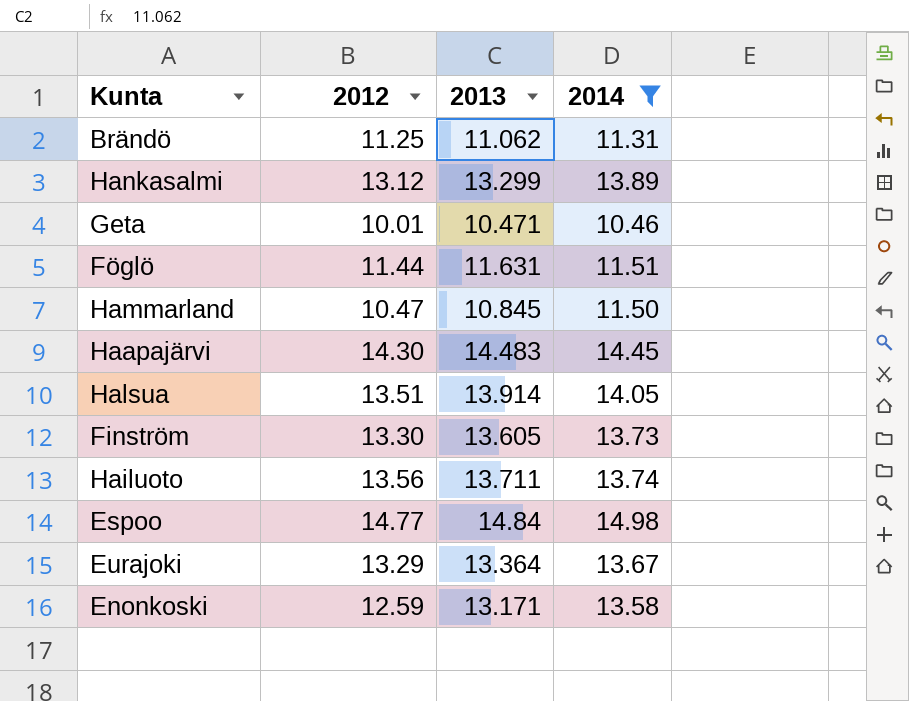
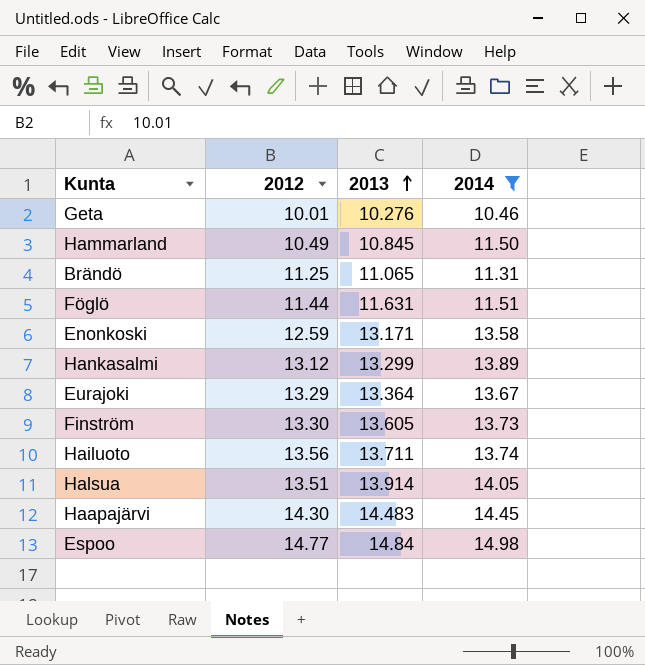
row order: none -> 2013 ascending
Geta | 2013: 10.471 -> 10.276
Hammarland | 2012: 10.47 -> 10.49
Brändö | 2013: 11.062 -> 11.065

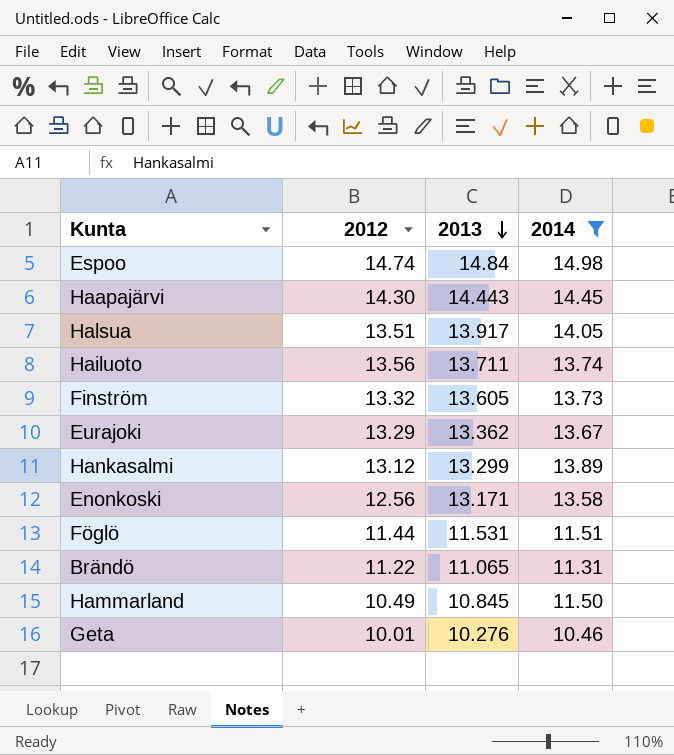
row order: 2013 ascending -> 2013 descending
Espoo | 2012: 14.77 -> 14.74
Haapajärvi | 2013: 14.483 -> 14.443
Halsua | 2013: 13.914 -> 13.917
Finström | 2012: 13.30 -> 13.32
Eurajoki | 2013: 13.364 -> 13.362
Enonkoski | 2012: 12.59 -> 12.56
Föglö | 2013: 11.631 -> 11.531
Brändö | 2012: 11.25 -> 11.22

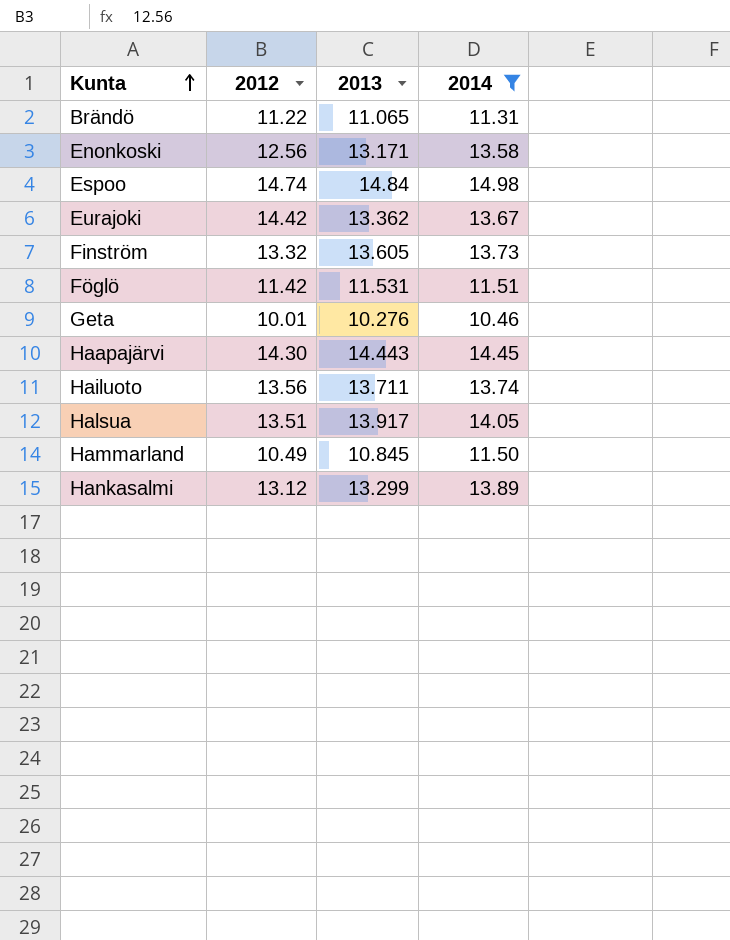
row order: 2013 descending -> Kunta ascending
Eurajoki | 2012: 13.29 -> 14.42
Föglö | 2012: 11.44 -> 11.42

